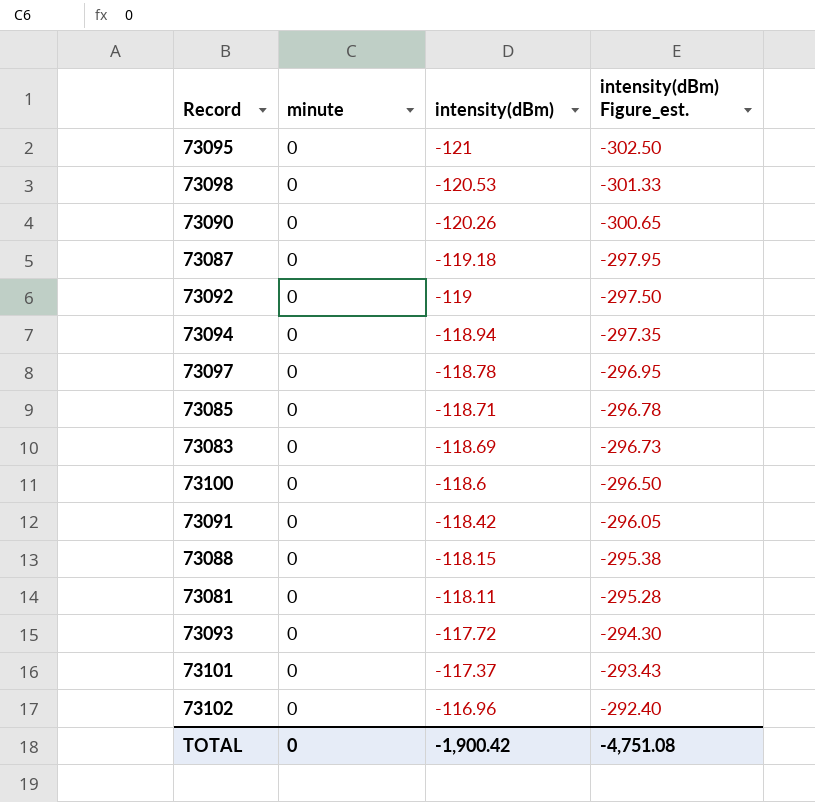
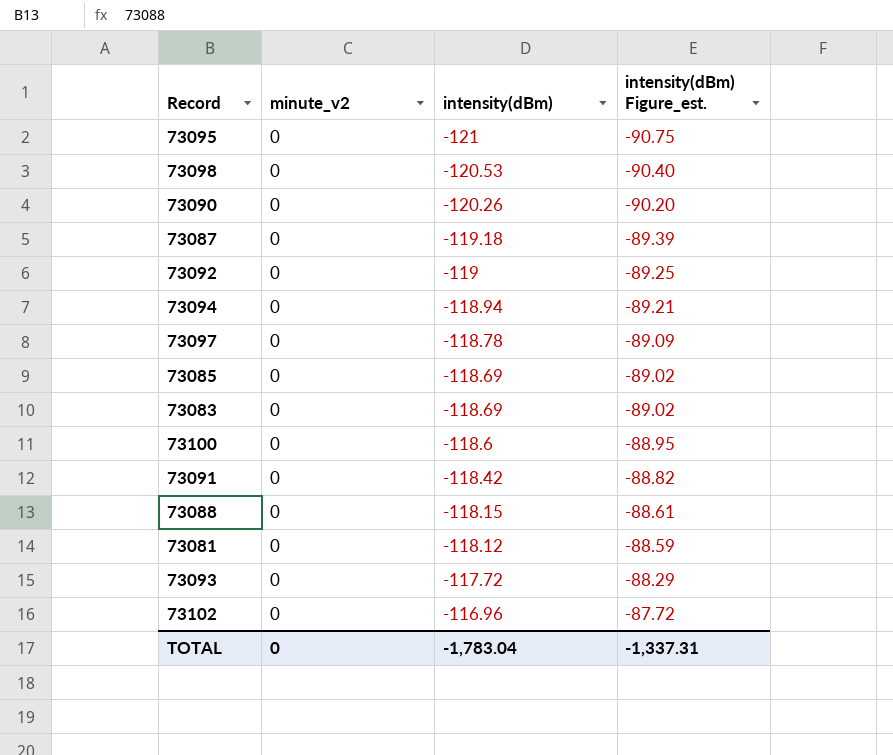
column name: minute -> minute_v2
column intensity(dBm) Figure_est. | formula: [intensity(dBm)] * 2.5 -> [intensity(dBm)] * 0.75
row 73101: 0 | -117.37 | -293.43 -> none
73085 | intensity(dBm): -118.71 -> -118.69
73081 | intensity(dBm): -118.11 -> -118.12
TOTAL | intensity(dBm): -1,900.42 -> -1,783.04
TOTAL | intensity(dBm) Figure_est.: -4,751.08 -> -1,337.31

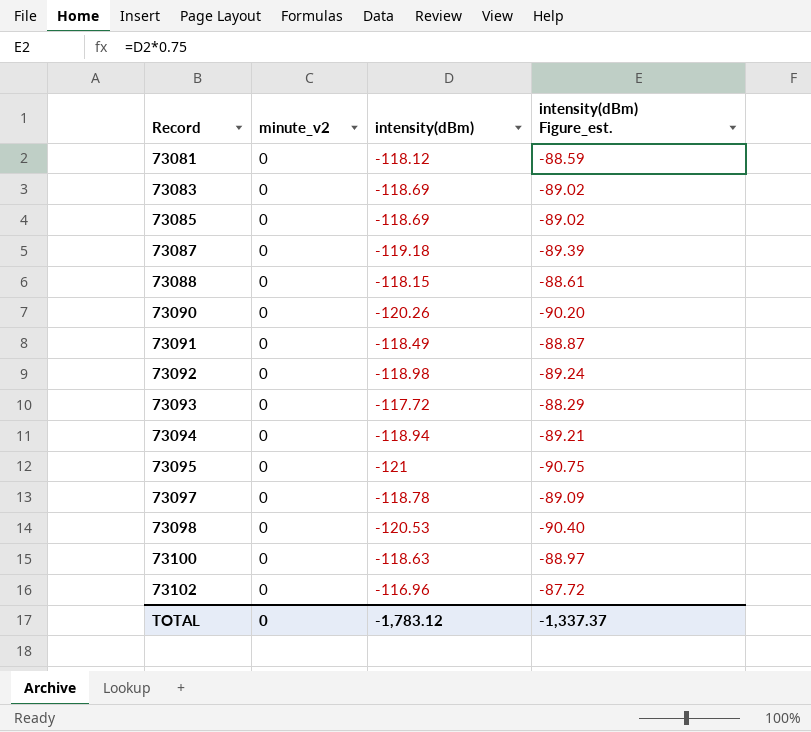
row order: intensity(dBm) ascending -> Record ascending
73091 | intensity(dBm): -118.42 -> -118.49
73091 | intensity(dBm) Figure_est.: -88.82 -> -88.87
73092 | intensity(dBm): -119 -> -118.98
73092 | intensity(dBm) Figure_est.: -89.25 -> -89.24
73100 | intensity(dBm): -118.6 -> -118.63
73100 | intensity(dBm) Figure_est.: -88.95 -> -88.97
TOTAL | intensity(dBm): -1,783.04 -> -1,783.12
TOTAL | intensity(dBm) Figure_est.: -1,337.31 -> -1,337.37

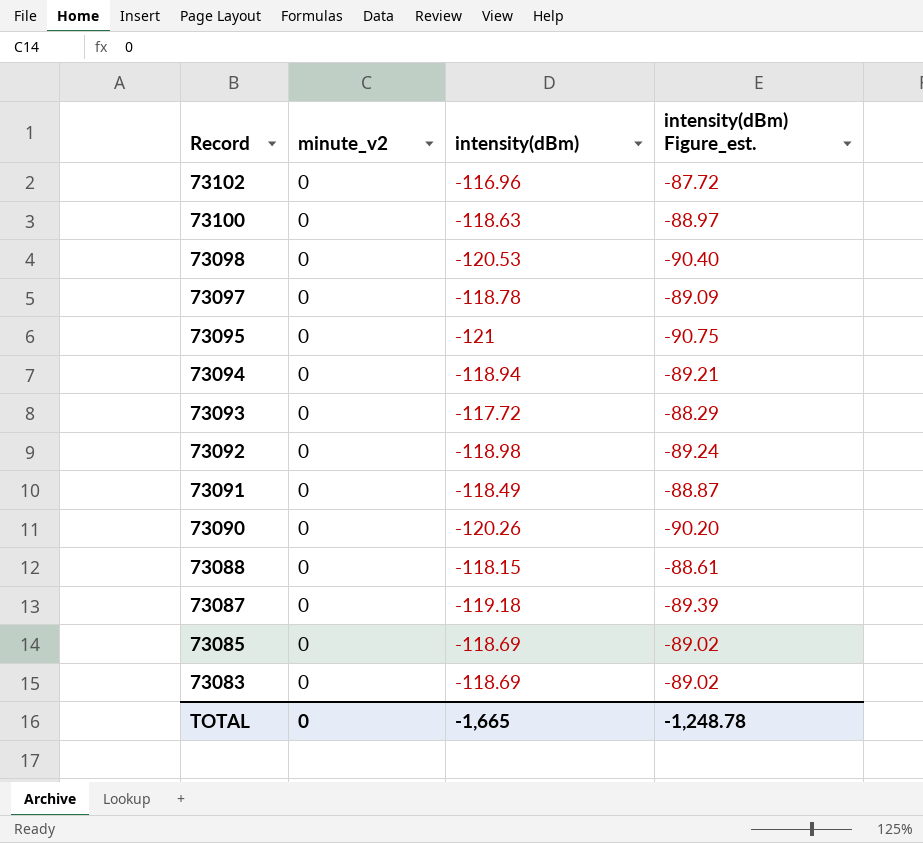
row order: Record ascending -> Record descending
row 73081: 0 | -118.12 | -88.59 -> none
TOTAL | intensity(dBm): -1,783.12 -> -1,665
TOTAL | intensity(dBm) Figure_est.: -1,337.37 -> -1,248.78

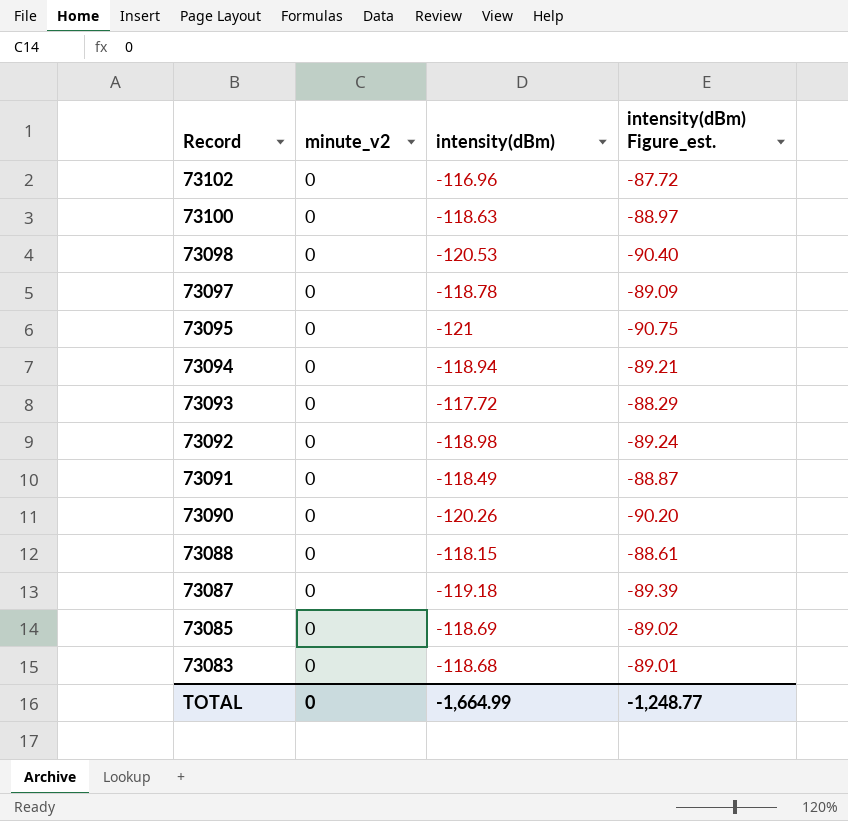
73083 | intensity(dBm): -118.69 -> -118.68
73083 | intensity(dBm) Figure_est.: -89.02 -> -89.01
TOTAL | intensity(dBm): -1,665 -> -1,664.99
TOTAL | intensity(dBm) Figure_est.: -1,248.78 -> -1,248.77

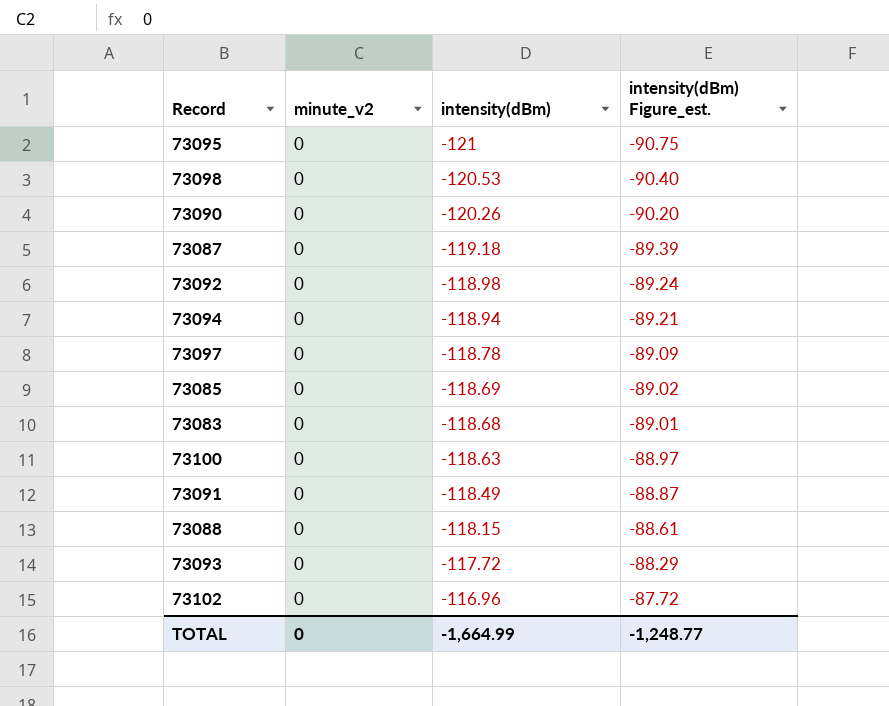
row order: Record descending -> intensity(dBm) ascending

